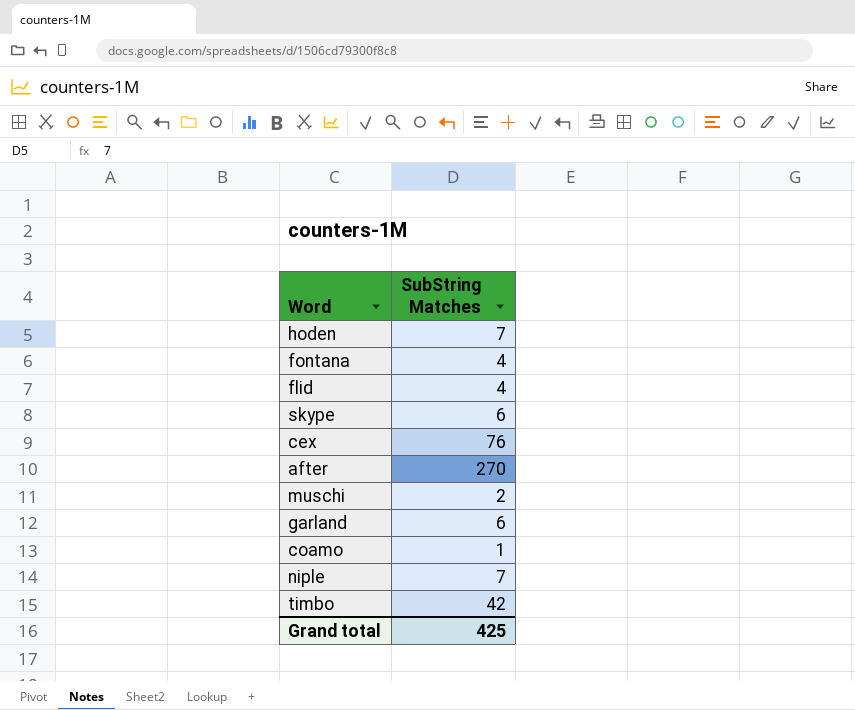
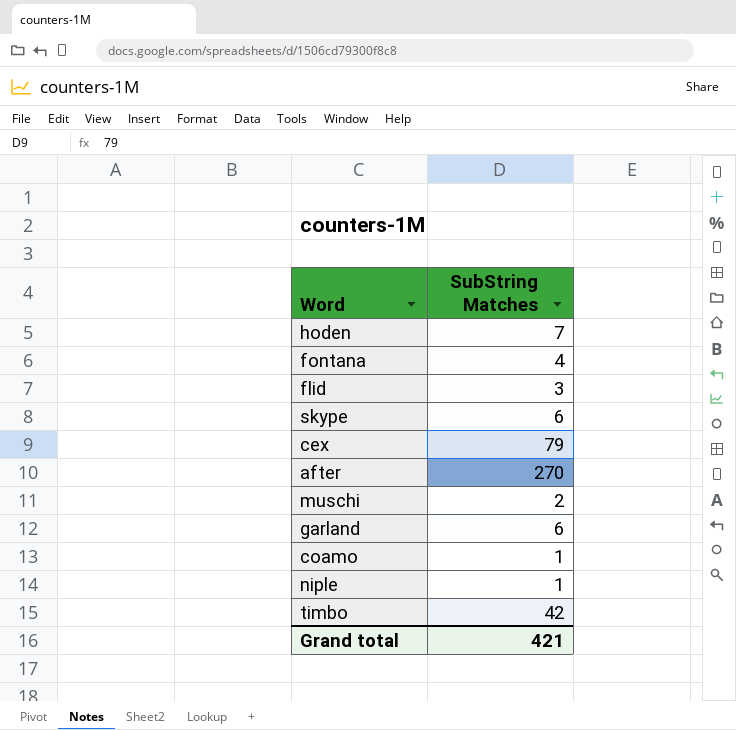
flid | SubString Matches: 4 -> 3
cex | SubString Matches: 76 -> 79
niple | SubString Matches: 7 -> 1
Grand total | SubString Matches: 425 -> 421

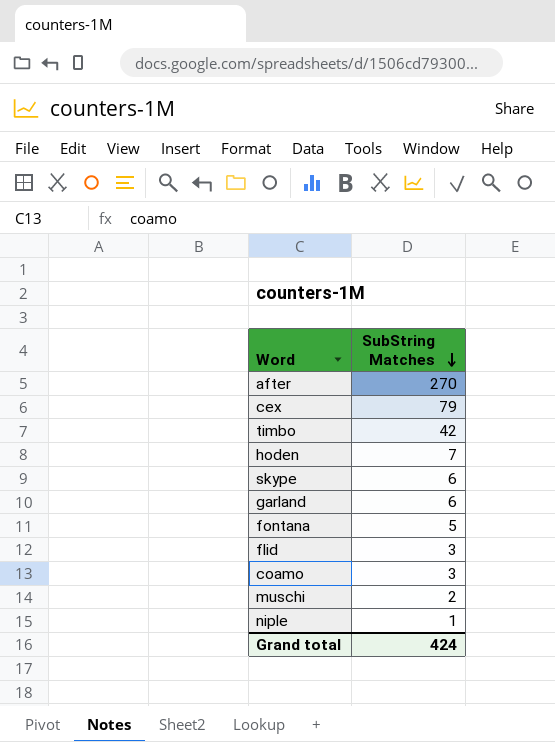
row order: none -> SubString Matches descending
fontana | SubString Matches: 4 -> 5
coamo | SubString Matches: 1 -> 3
Grand total | SubString Matches: 421 -> 424

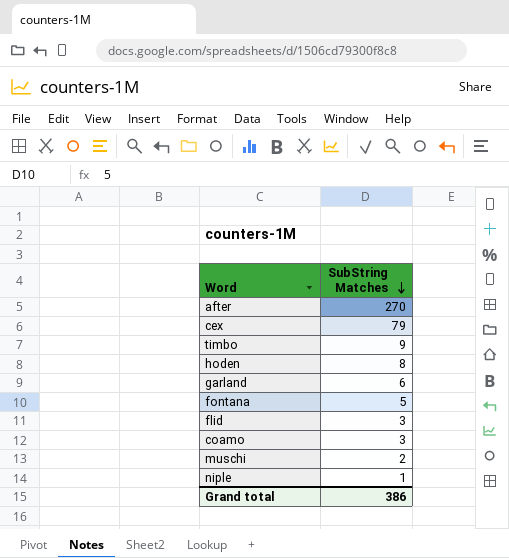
row skype: 6 -> none
timbo | SubString Matches: 42 -> 9
hoden | SubString Matches: 7 -> 8
Grand total | SubString Matches: 424 -> 386

